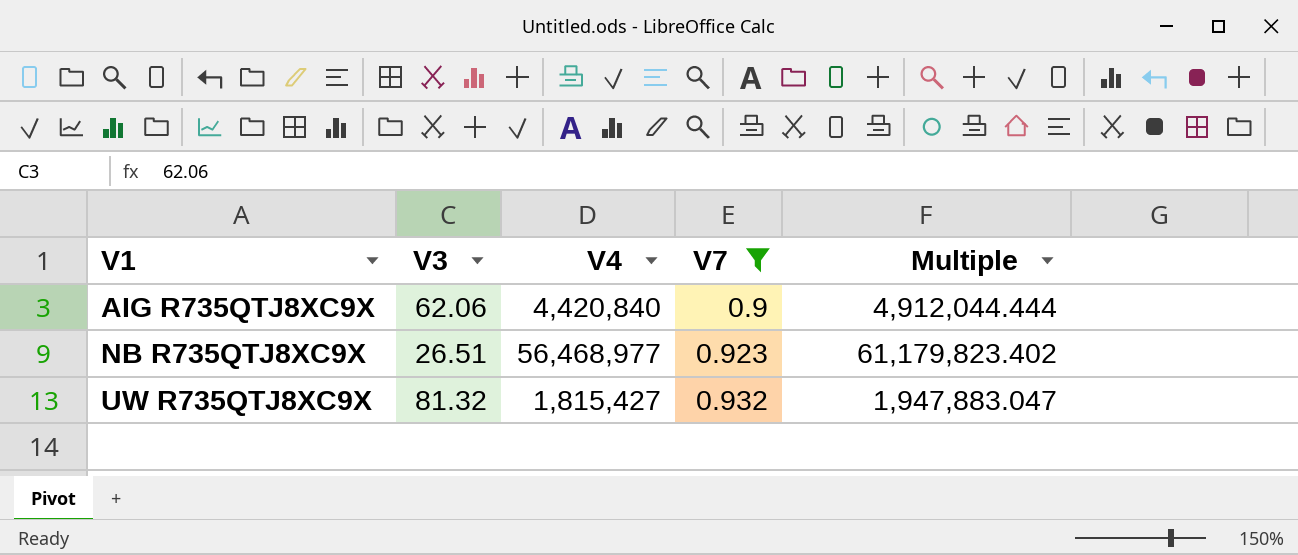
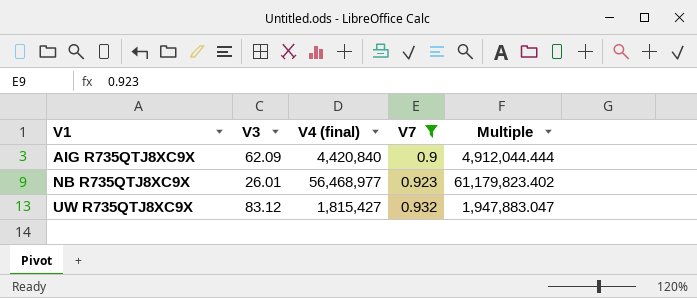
column name: V4 -> V4 (final)
AIG R735QTJ8XC9X | V3: 62.06 -> 62.09
NB R735QTJ8XC9X | V3: 26.51 -> 26.01
UW R735QTJ8XC9X | V3: 81.32 -> 83.12

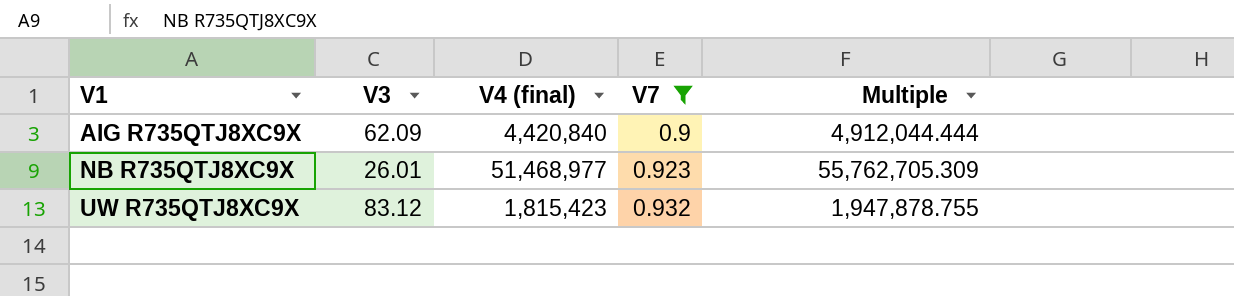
NB R735QTJ8XC9X | V4 (final): 56,468,977 -> 51,468,977
NB R735QTJ8XC9X | Multiple: 61,179,823.402 -> 55,762,705.309
UW R735QTJ8XC9X | V4 (final): 1,815,427 -> 1,815,423
UW R735QTJ8XC9X | Multiple: 1,947,883.047 -> 1,947,878.755

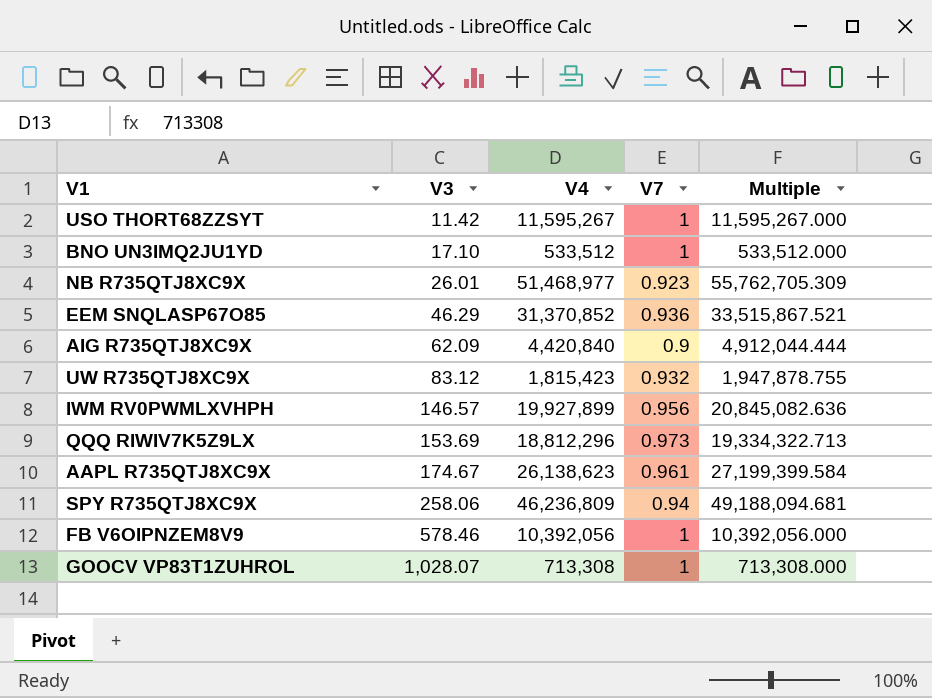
filter: V7 <= 0.932 -> none
row order: V1 ascending -> V3 ascending
column name: V4 (final) -> V4

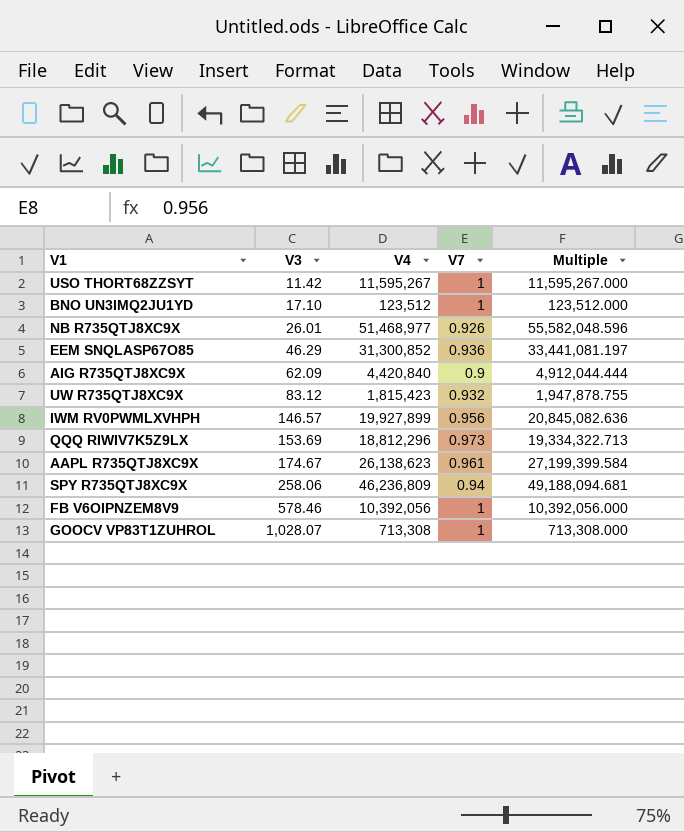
BNO UN3IMQ2JU1YD | V4: 533,512 -> 123,512
BNO UN3IMQ2JU1YD | Multiple: 533,512.000 -> 123,512.000
NB R735QTJ8XC9X | V7: 0.923 -> 0.926
NB R735QTJ8XC9X | Multiple: 55,762,705.309 -> 55,582,048.596
EEM SNQLASP67O85 | V4: 31,370,852 -> 31,300,852
EEM SNQLASP67O85 | Multiple: 33,515,867.521 -> 33,441,081.197

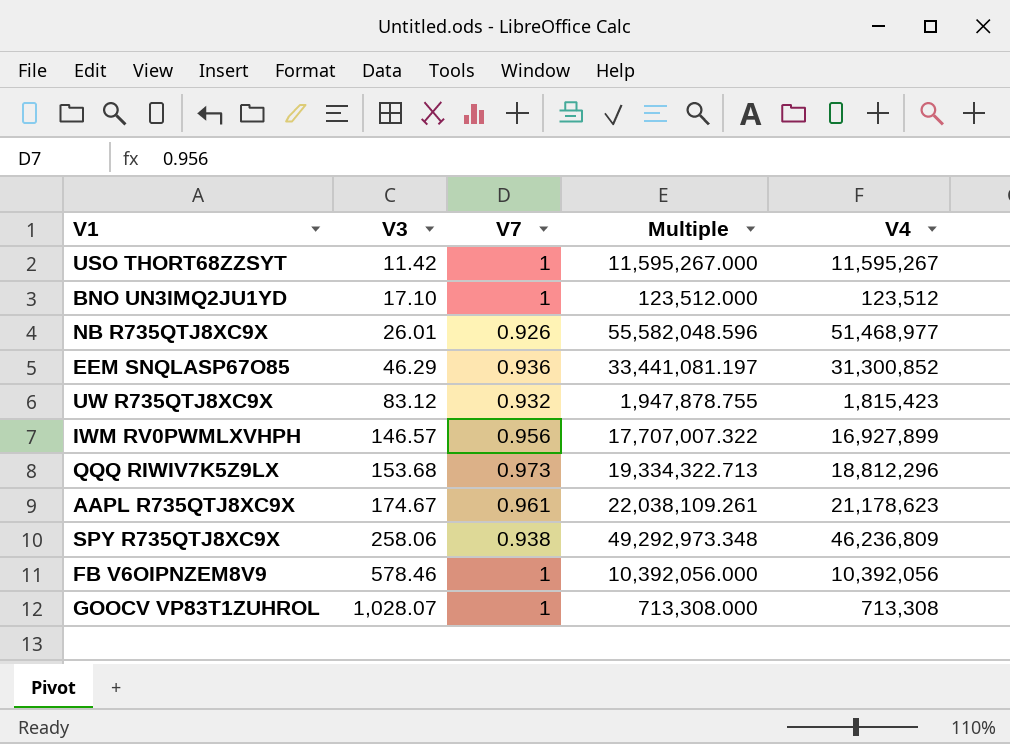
column V4 | position: 3 -> 5
row AIG R735QTJ8XC9X: 62.09 | 4,420,840 | 0.9 | 4,912,044.444 -> none
IWM RV0PWMLXVHPH | Multiple: 20,845,082.636 -> 17,707,007.322
IWM RV0PWMLXVHPH | V4: 19,927,899 -> 16,927,899
QQQ RIWIV7K5Z9LX | V3: 153.69 -> 153.68
AAPL R735QTJ8XC9X | Multiple: 27,199,399.584 -> 22,038,109.261
AAPL R735QTJ8XC9X | V4: 26,138,623 -> 21,178,623
SPY R735QTJ8XC9X | V7: 0.94 -> 0.938
SPY R735QTJ8XC9X | Multiple: 49,188,094.681 -> 49,292,973.348

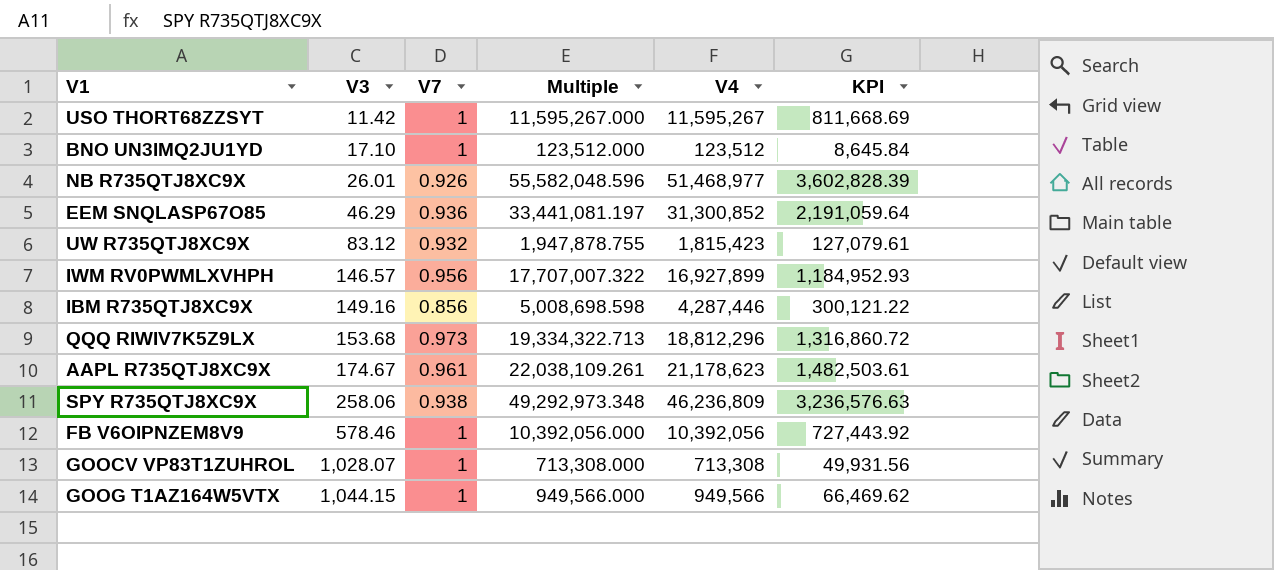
column KPI | formula: none -> [V4] * 0.07
row IBM R735QTJ8XC9X: none -> 149.16 | 0.856 | 5,008,698.598 | 4,287,446 | 300,121.22
row GOOG T1AZ164W5VTX: none -> 1,044.15 | 1 | 949,566.000 | 949,566 | 66,469.62

